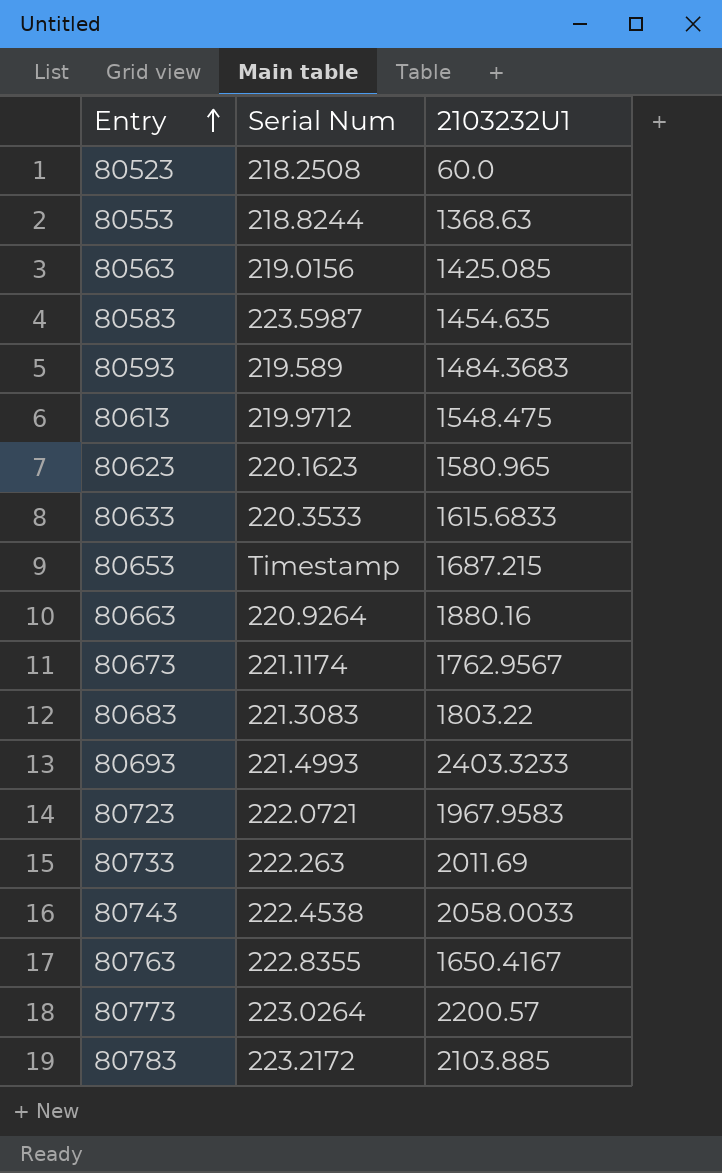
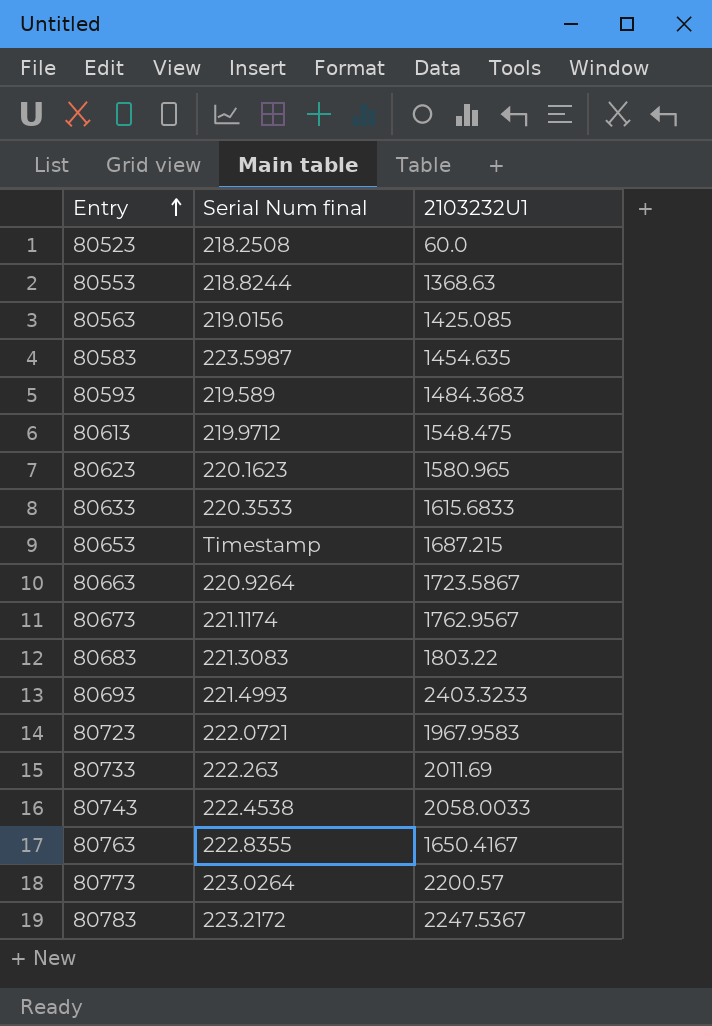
column name: Serial Num -> Serial Num final
80663 | 2103232U1: 1880.16 -> 1723.5867
80783 | 2103232U1: 2103.885 -> 2247.5367

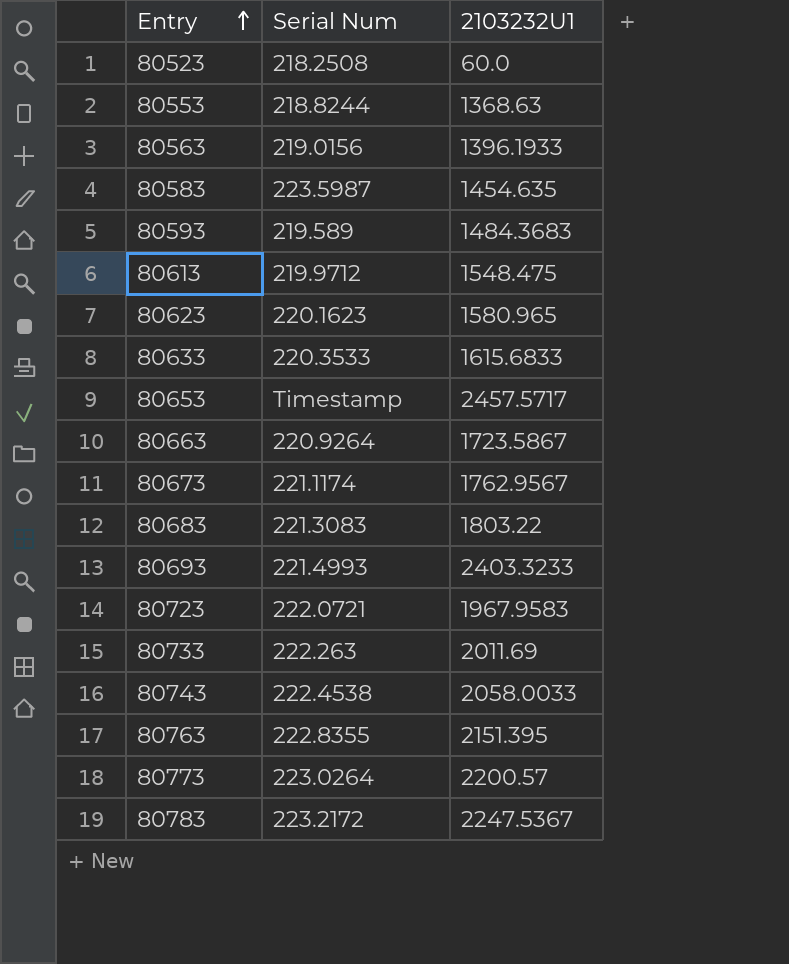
column name: Serial Num final -> Serial Num
80563 | 2103232U1: 1425.085 -> 1396.1933
80653 | 2103232U1: 1687.215 -> 2457.5717
80763 | 2103232U1: 1650.4167 -> 2151.395

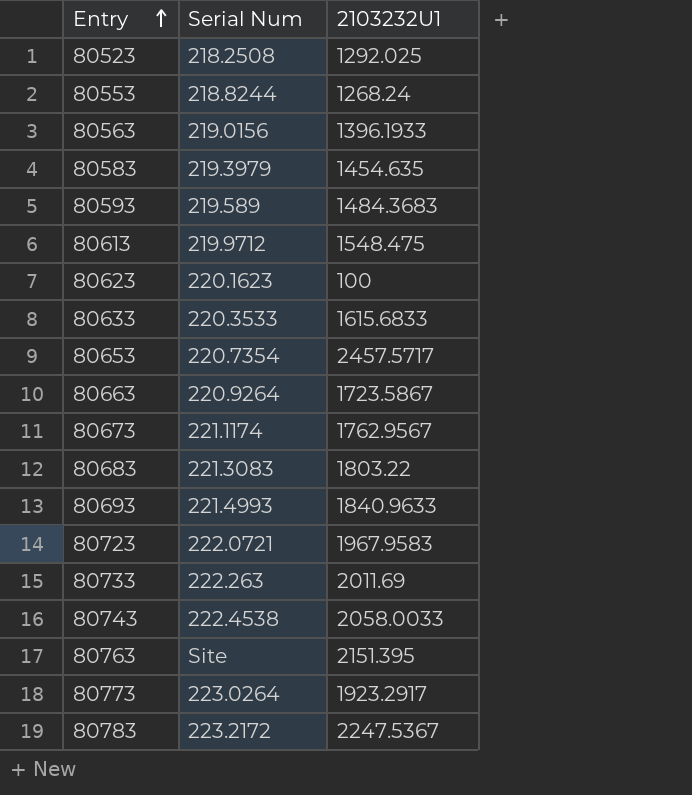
80523 | 2103232U1: 60.0 -> 1292.025
80553 | 2103232U1: 1368.63 -> 1268.24
80583 | Serial Num: 223.5987 -> 219.3979
80623 | 2103232U1: 1580.965 -> 100
80653 | Serial Num: Timestamp -> 220.7354
80693 | 2103232U1: 2403.3233 -> 1840.9633
80763 | Serial Num: 222.8355 -> Site
80773 | 2103232U1: 2200.57 -> 1923.2917

